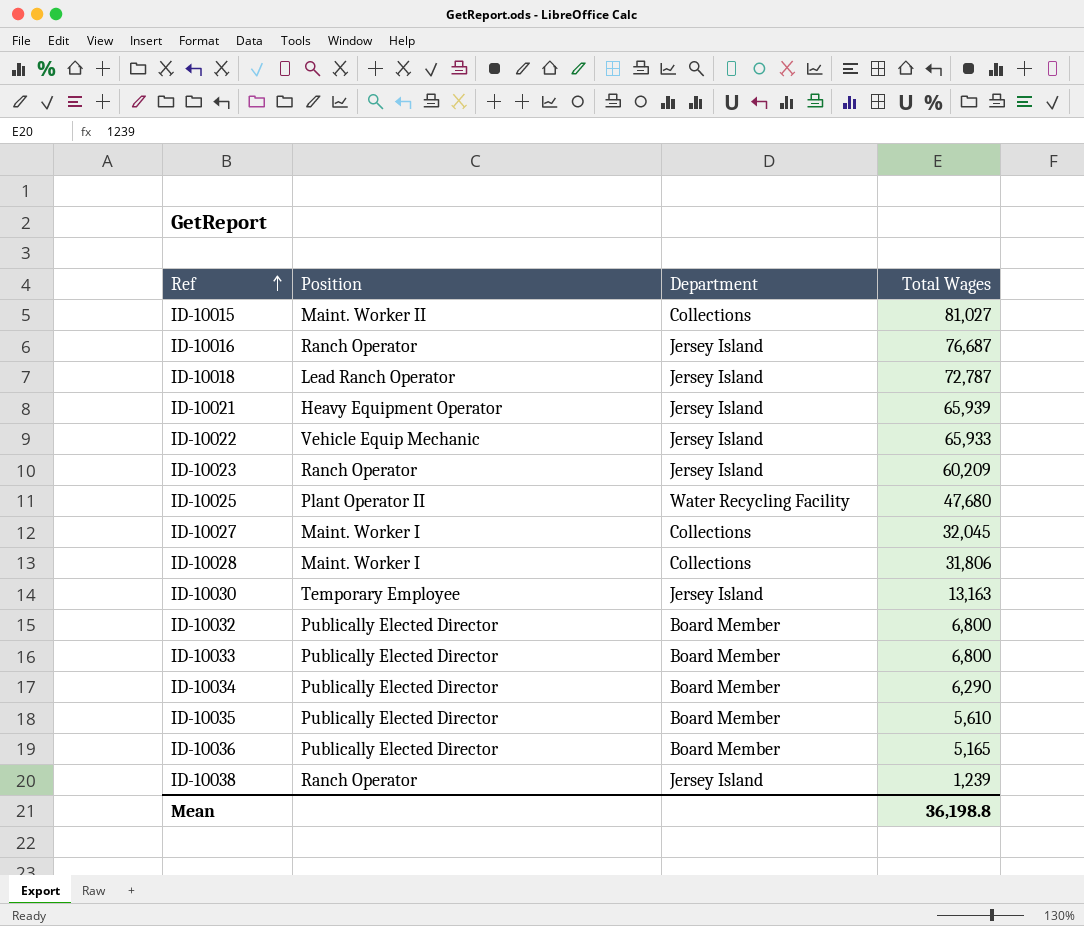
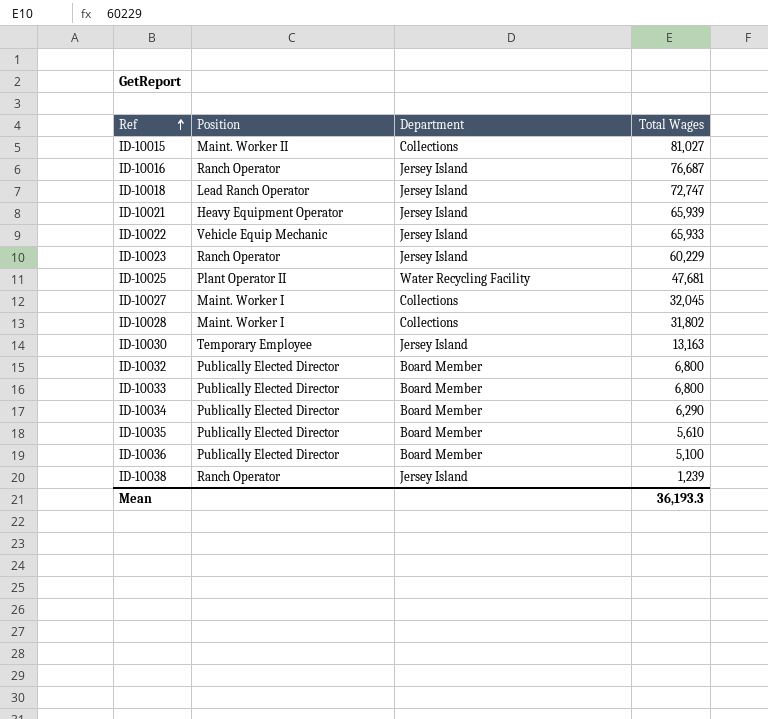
ID-10018 | Total Wages: 72,787 -> 72,747
ID-10023 | Total Wages: 60,209 -> 60,229
ID-10025 | Total Wages: 47,680 -> 47,681
ID-10028 | Total Wages: 31,806 -> 31,802
ID-10036 | Total Wages: 5,165 -> 5,100
Mean | Total Wages: 36,198.8 -> 36,193.3

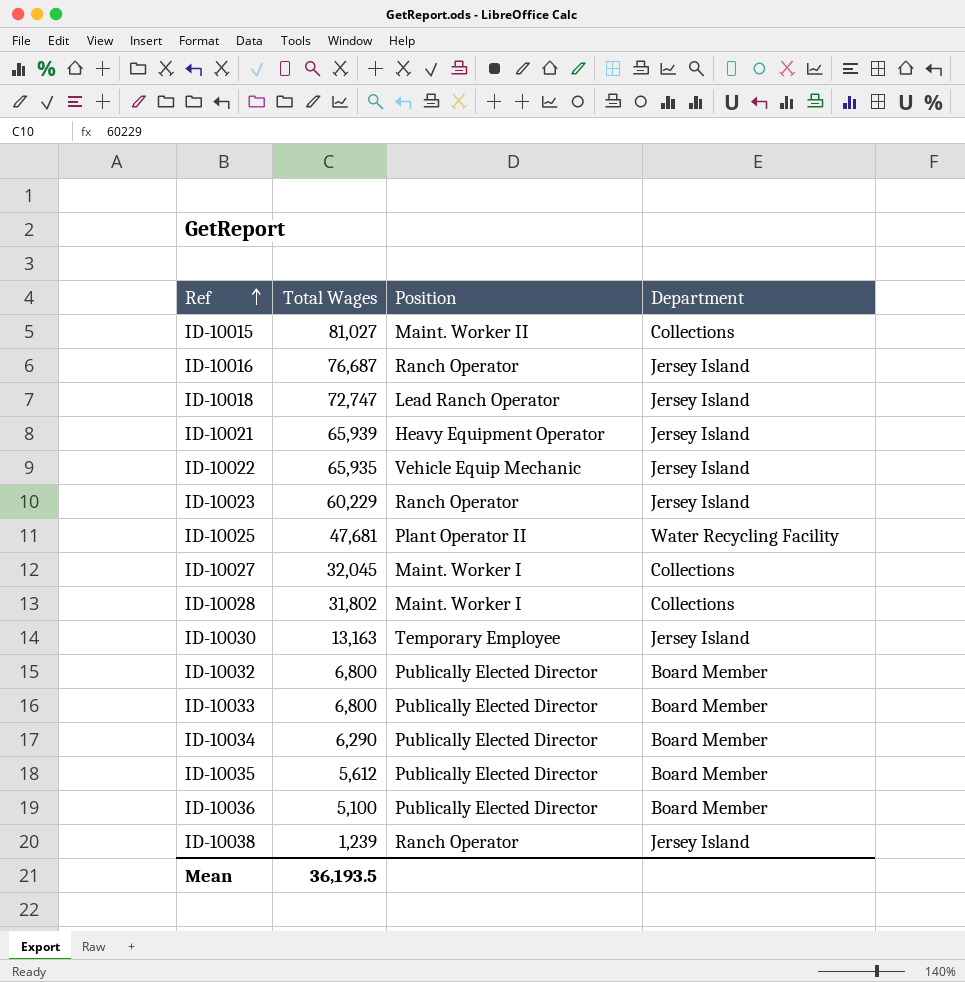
column Total Wages | position: 4 -> 2
ID-10022 | Total Wages: 65,933 -> 65,935
ID-10035 | Total Wages: 5,610 -> 5,612
Mean | Total Wages: 36,193.3 -> 36,193.5

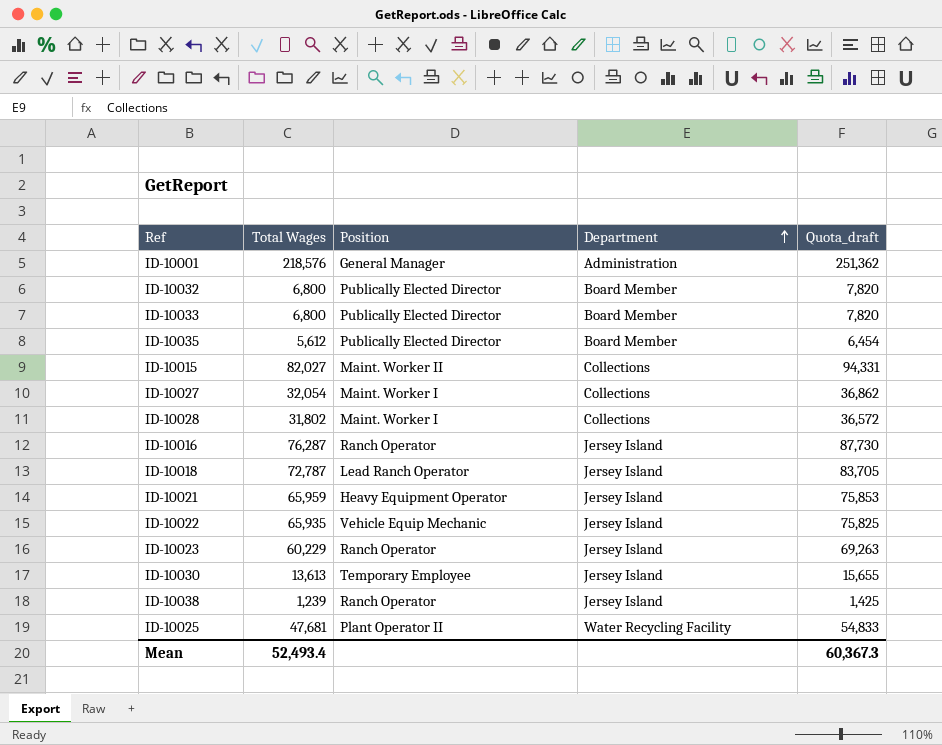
row order: Ref ascending -> Department ascending
column Quota_draft | formula: none -> [Total Wages] * 1.15
row ID-10034: 6,290 | Publically Elected Director | Board Member -> none
row ID-10036: 5,100 | Publically Elected Director | Board Member -> none
row ID-10001: none -> 218,576 | General Manager | Administration | 251,362
ID-10015 | Total Wages: 81,027 -> 82,027
ID-10027 | Total Wages: 32,045 -> 32,054
ID-10016 | Total Wages: 76,687 -> 76,287
ID-10018 | Total Wages: 72,747 -> 72,787
ID-10021 | Total Wages: 65,939 -> 65,959
ID-10030 | Total Wages: 13,163 -> 13,613
Mean | Total Wages: 36,193.5 -> 52,493.4

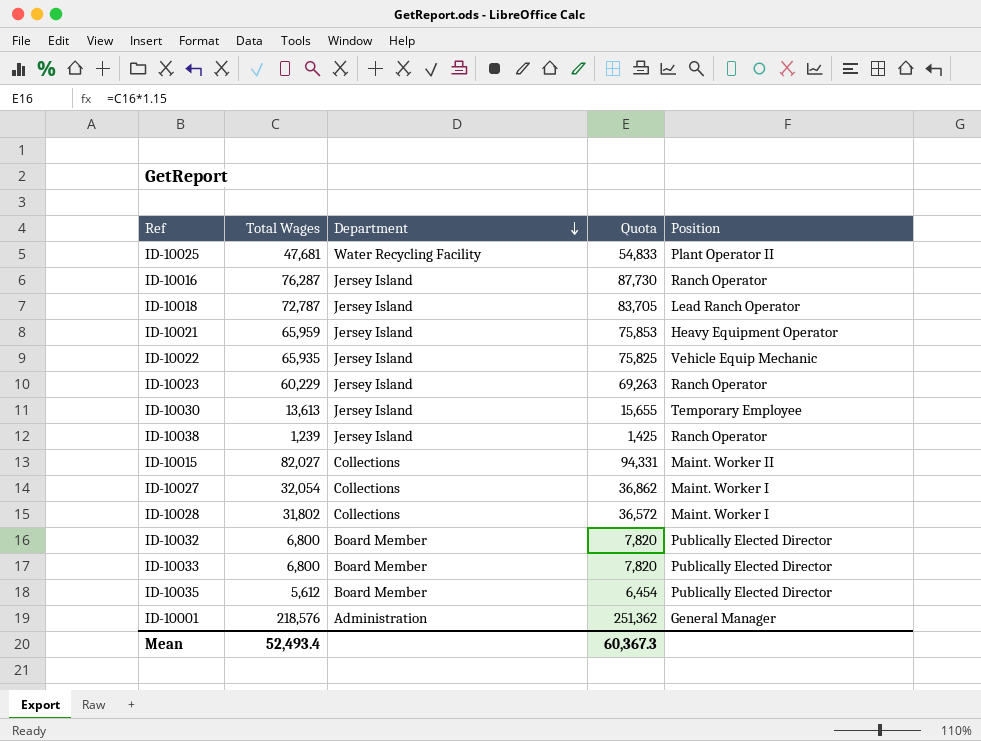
row order: Department ascending -> Department descending
column name: Quota_draft -> Quota
column Position | position: 3 -> 5

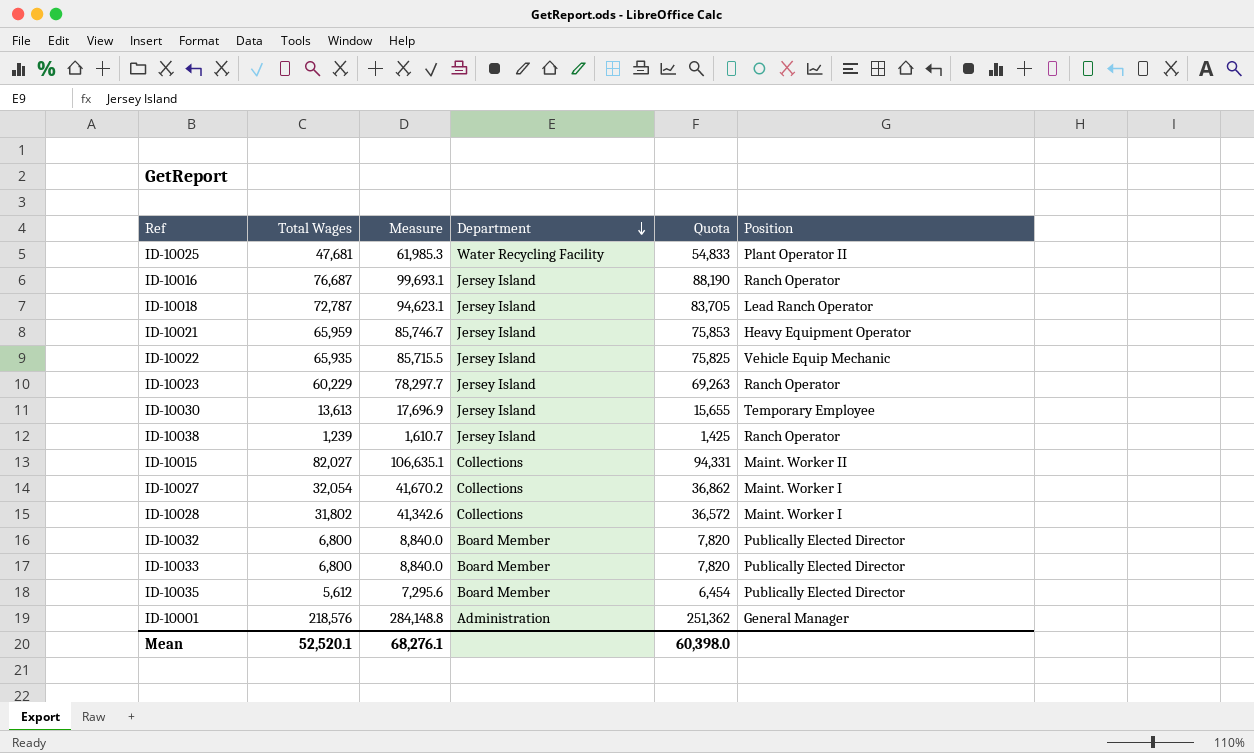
column Measure | formula: none -> [Total Wages] * 1.3
ID-10016 | Total Wages: 76,287 -> 76,687
ID-10016 | Quota: 87,730 -> 88,190
Mean | Total Wages: 52,493.4 -> 52,520.1
Mean | Quota: 60,367.3 -> 60,398.0

